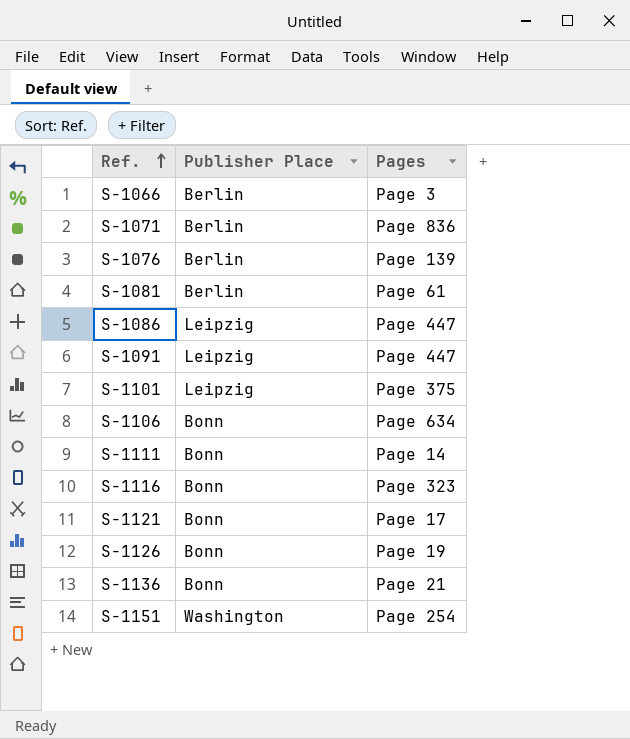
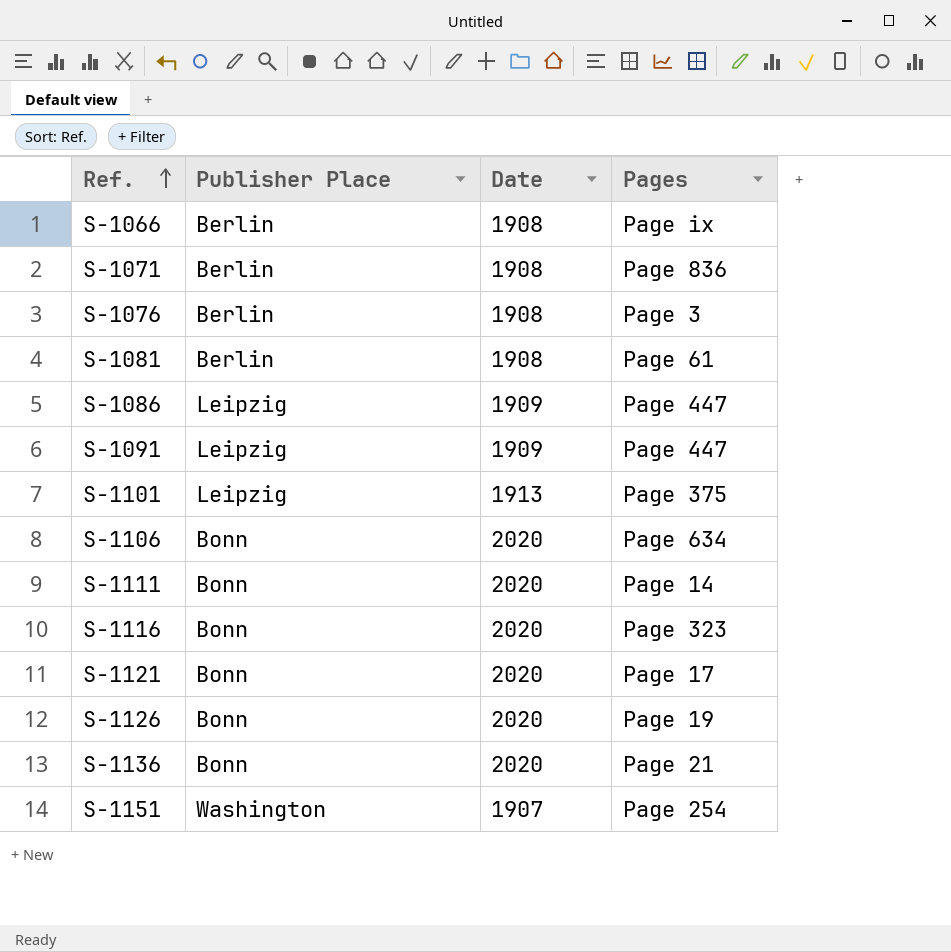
column Date | position: none -> 3
S-1066 | Pages: Page 3 -> Page ix
S-1076 | Pages: Page 139 -> Page 3

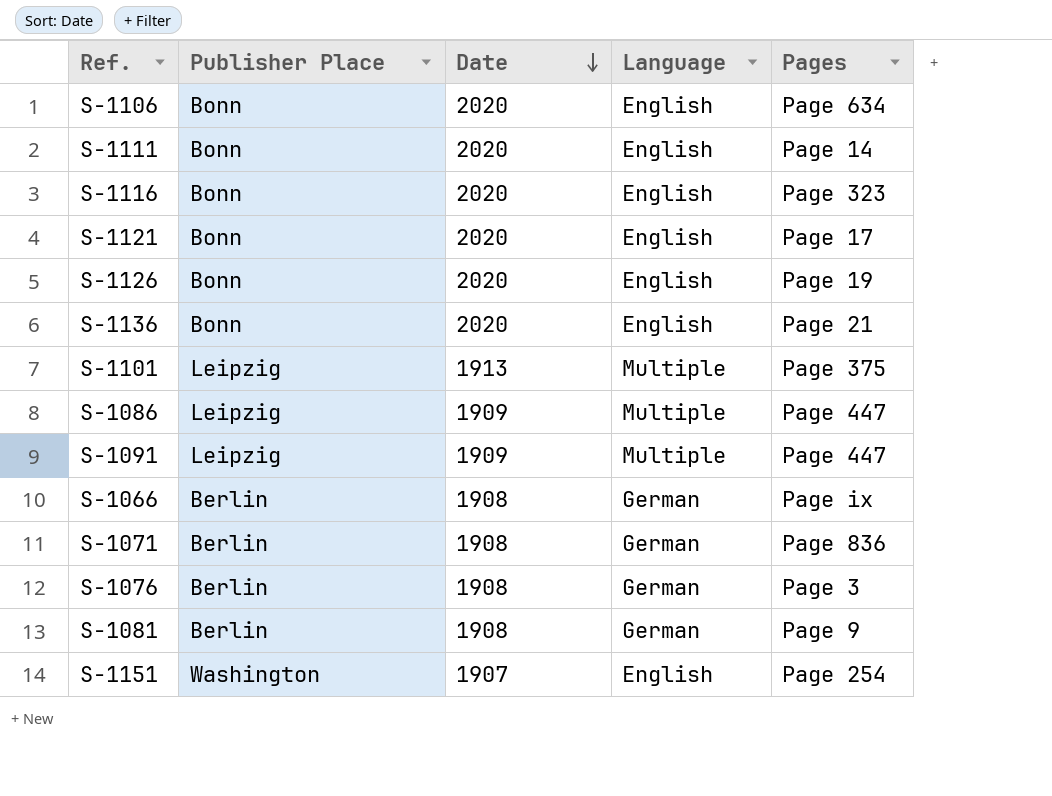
row order: Ref. ascending -> Date descending
column Language | position: none -> 4
S-1081 | Pages: Page 61 -> Page 9

